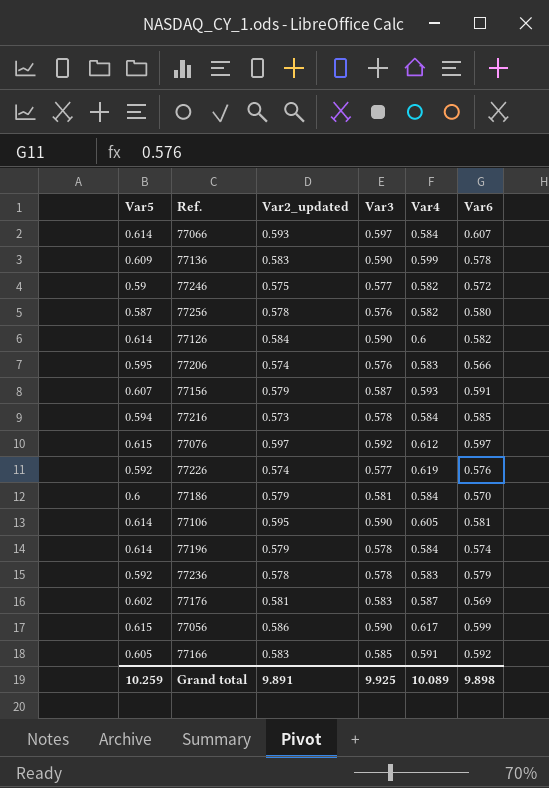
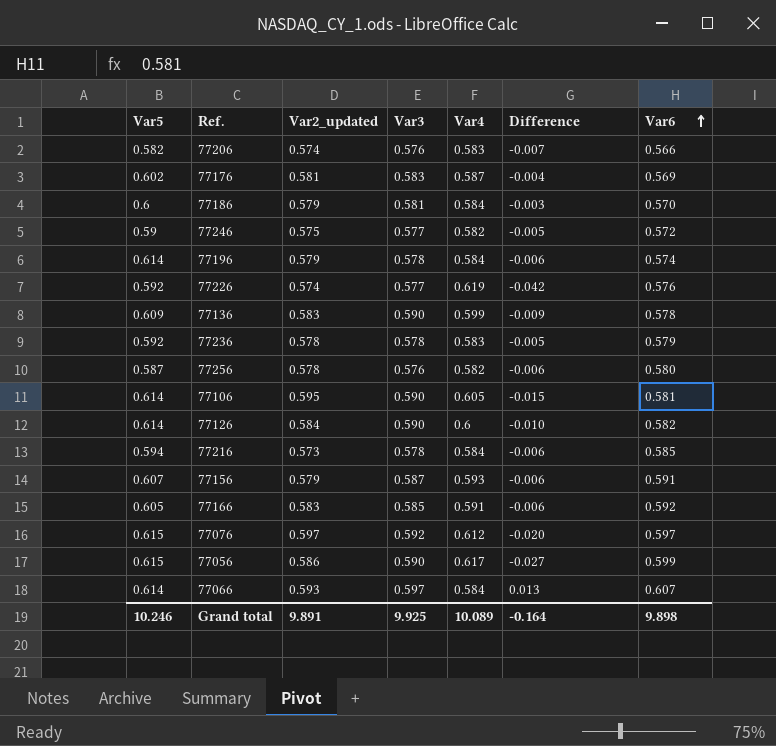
row order: none -> Var6 ascending
column Difference | formula: none -> [Var3] - [Var4]
77206 | Var5: 0.595 -> 0.582
Grand total | Var5: 10.259 -> 10.246

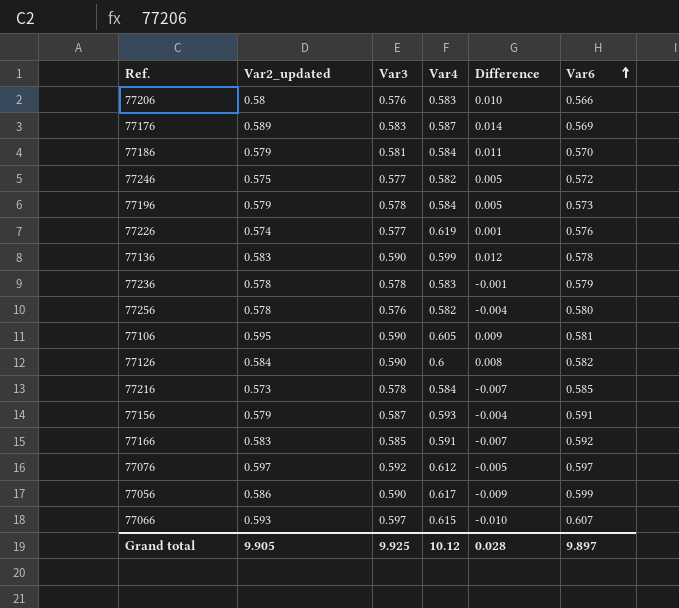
column Var5 | position: 1 -> none
column Difference | formula: [Var3] - [Var4] -> [Var3] - [Var6]
77206 | Var2_updated: 0.574 -> 0.58
77176 | Var2_updated: 0.581 -> 0.589
77196 | Var6: 0.574 -> 0.573
77066 | Var4: 0.584 -> 0.615
Grand total | Var2_updated: 9.891 -> 9.905
Grand total | Var4: 10.089 -> 10.12
Grand total | Difference: -0.164 -> 0.028
Grand total | Var6: 9.898 -> 9.897

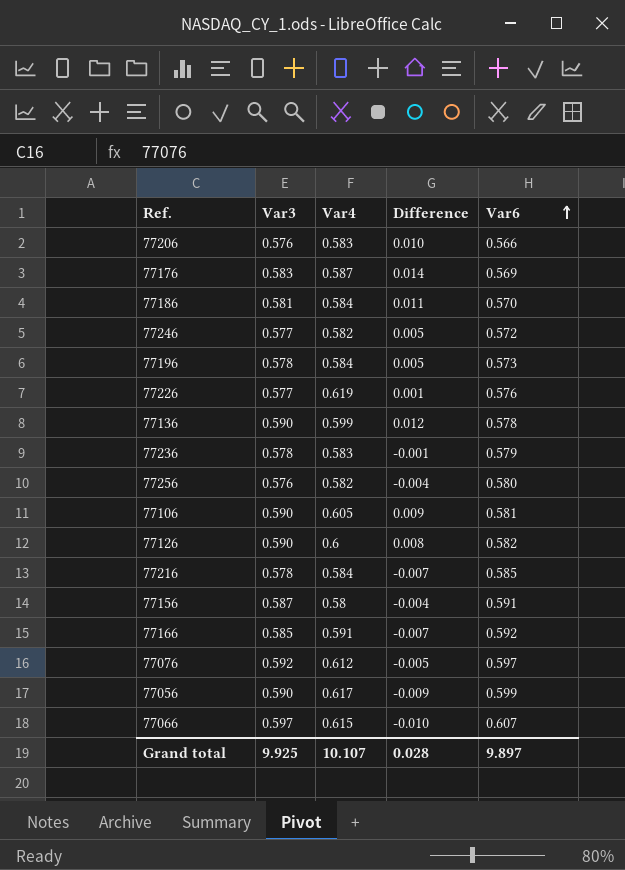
column Var2_updated | position: 2 -> none
77156 | Var4: 0.593 -> 0.58
Grand total | Var4: 10.12 -> 10.107

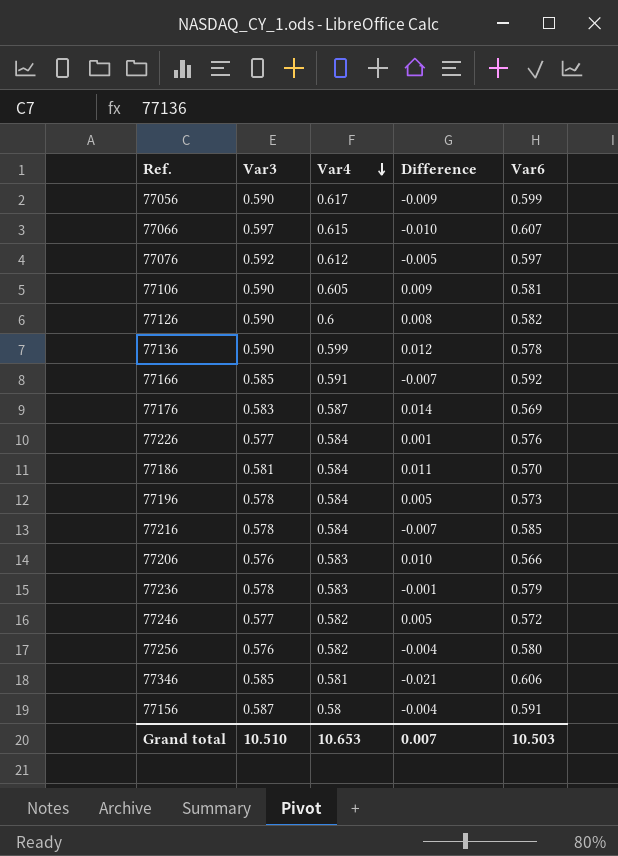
row order: Var6 ascending -> Var4 descending
77226 | Var4: 0.619 -> 0.584
row 77346: none -> 0.585 | 0.581 | -0.021 | 0.606
Grand total | Var3: 9.925 -> 10.510
Grand total | Var4: 10.107 -> 10.653
Grand total | Difference: 0.028 -> 0.007
Grand total | Var6: 9.897 -> 10.503

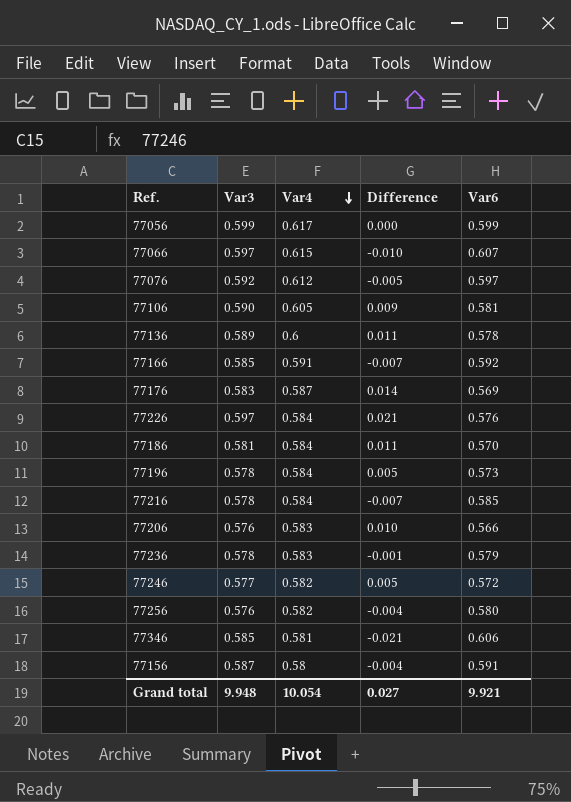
row 77126: 0.590 | 0.6 | 0.008 | 0.582 -> none
77056 | Var3: 0.590 -> 0.599
77056 | Difference: -0.009 -> 0.000
77136 | Var3: 0.590 -> 0.589
77136 | Var4: 0.599 -> 0.6
77136 | Difference: 0.012 -> 0.011
77226 | Var3: 0.577 -> 0.597
77226 | Difference: 0.001 -> 0.021
Grand total | Var3: 10.510 -> 9.948
Grand total | Var4: 10.653 -> 10.054
Grand total | Difference: 0.007 -> 0.027
Grand total | Var6: 10.503 -> 9.921

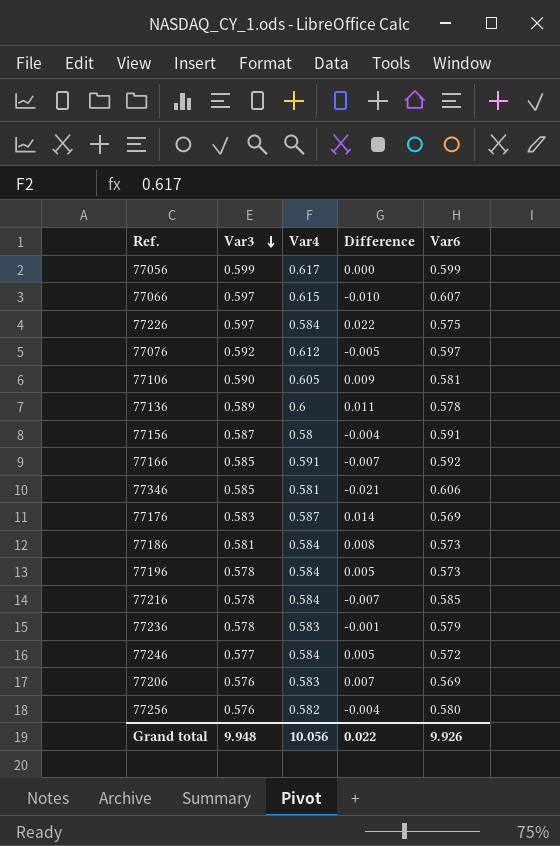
row order: Var4 descending -> Var3 descending
77226 | Difference: 0.021 -> 0.022
77226 | Var6: 0.576 -> 0.575
77186 | Difference: 0.011 -> 0.008
77186 | Var6: 0.570 -> 0.573
77246 | Var4: 0.582 -> 0.584
77206 | Difference: 0.010 -> 0.007
77206 | Var6: 0.566 -> 0.569
Grand total | Var4: 10.054 -> 10.056
Grand total | Difference: 0.027 -> 0.022
Grand total | Var6: 9.921 -> 9.926

